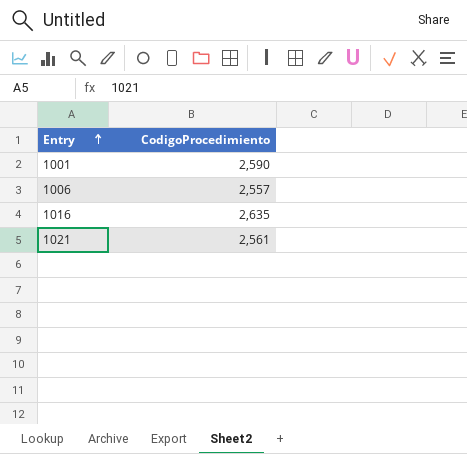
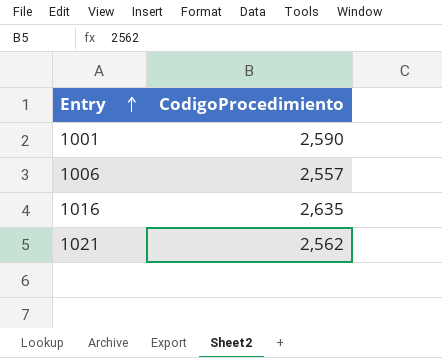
1021 | CodigoProcedimiento: 2,561 -> 2,562

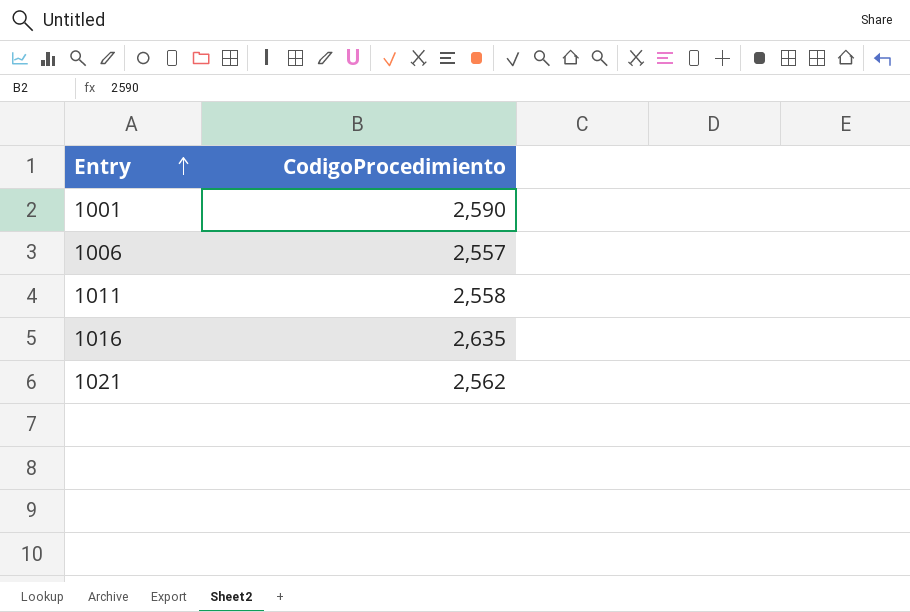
row 1011: none -> 2,558

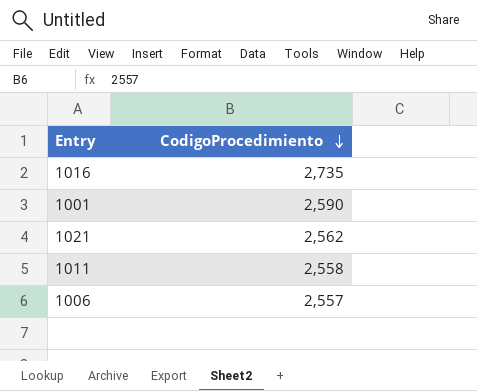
row order: Entry ascending -> CodigoProcedimiento descending
1016 | CodigoProcedimiento: 2,635 -> 2,735

